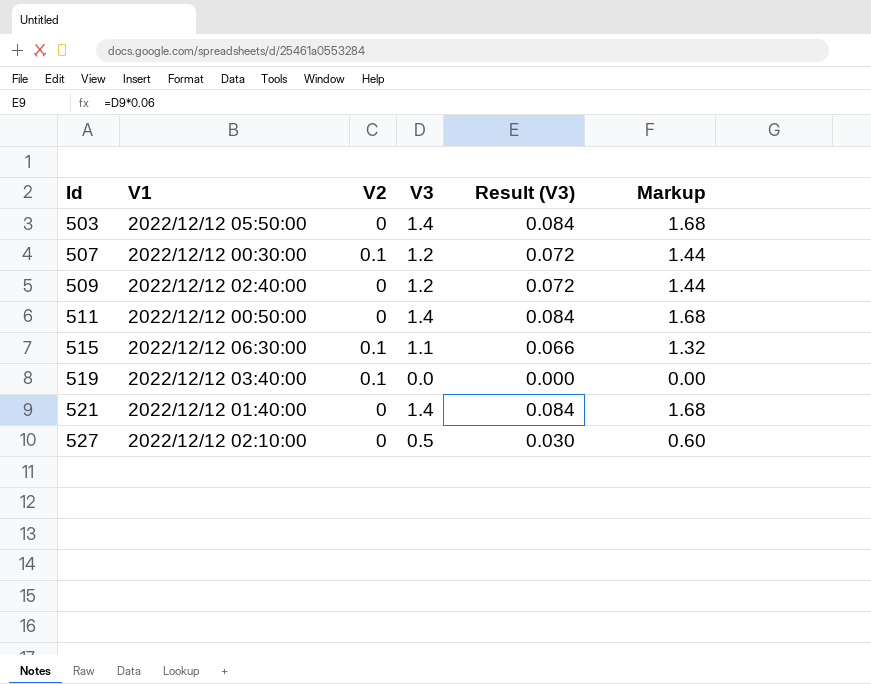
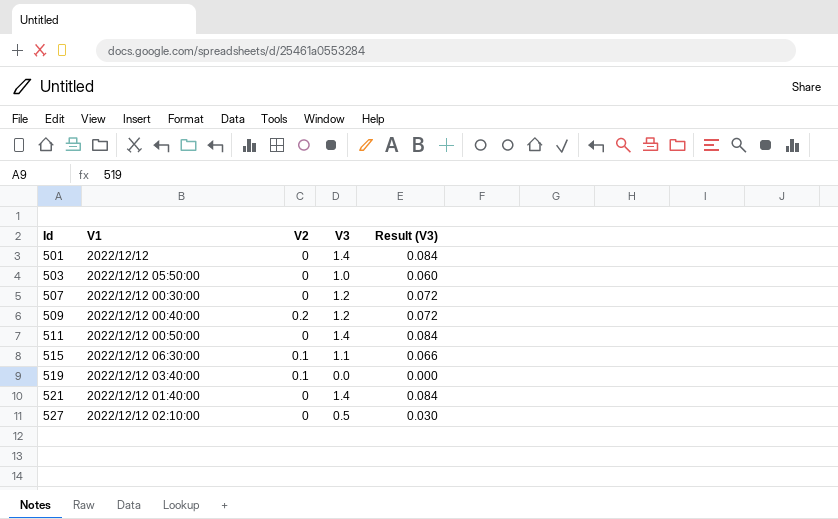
column Markup | formula: [V3] * 1.2 -> none
row 501: none -> 2022/12/12 | 0 | 1.4 | 0.084
503 | V3: 1.4 -> 1.0
503 | Result (V3): 0.084 -> 0.060
507 | V2: 0.1 -> 0
509 | V1: 2022/12/12 02:40:00 -> 2022/12/12 00:40:00
509 | V2: 0 -> 0.2

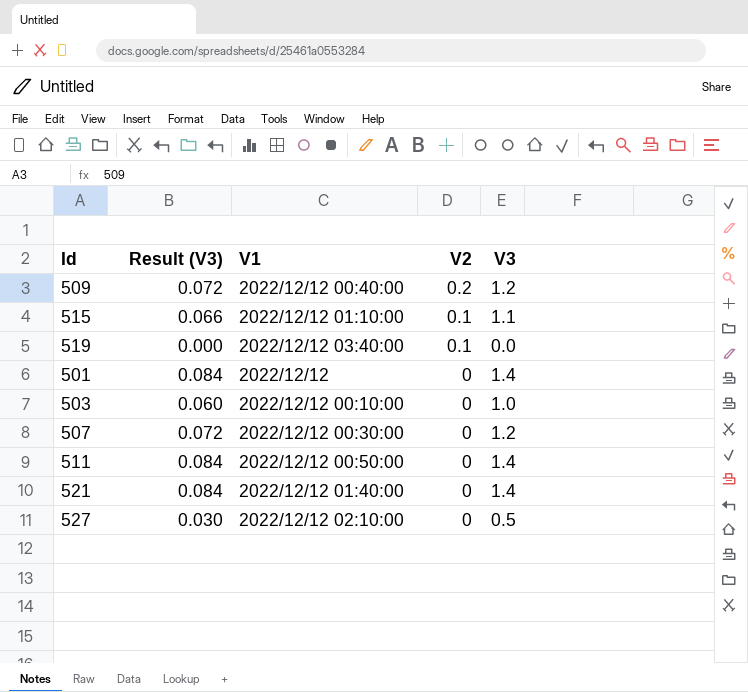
row order: Id ascending -> V2 descending
column Result (V3) | position: 5 -> 2
515 | V1: 2022/12/12 06:30:00 -> 2022/12/12 01:10:00
503 | V1: 2022/12/12 05:50:00 -> 2022/12/12 00:10:00

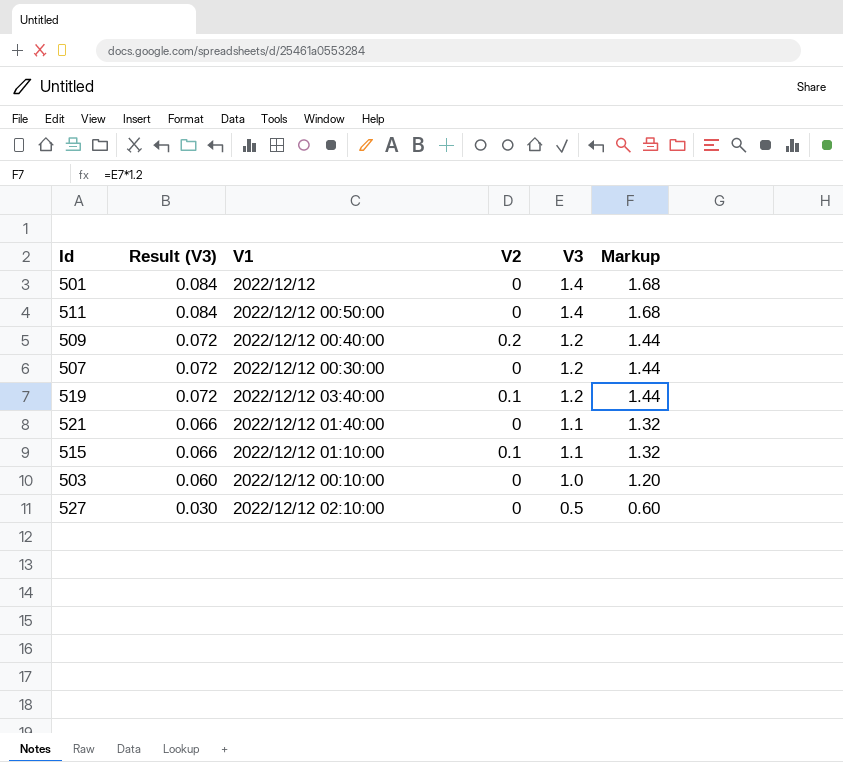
row order: V2 descending -> Result (V3) descending
column Markup | formula: none -> [V3] * 1.2
519 | Result (V3): 0.000 -> 0.072
519 | V3: 0.0 -> 1.2
521 | Result (V3): 0.084 -> 0.066
521 | V3: 1.4 -> 1.1

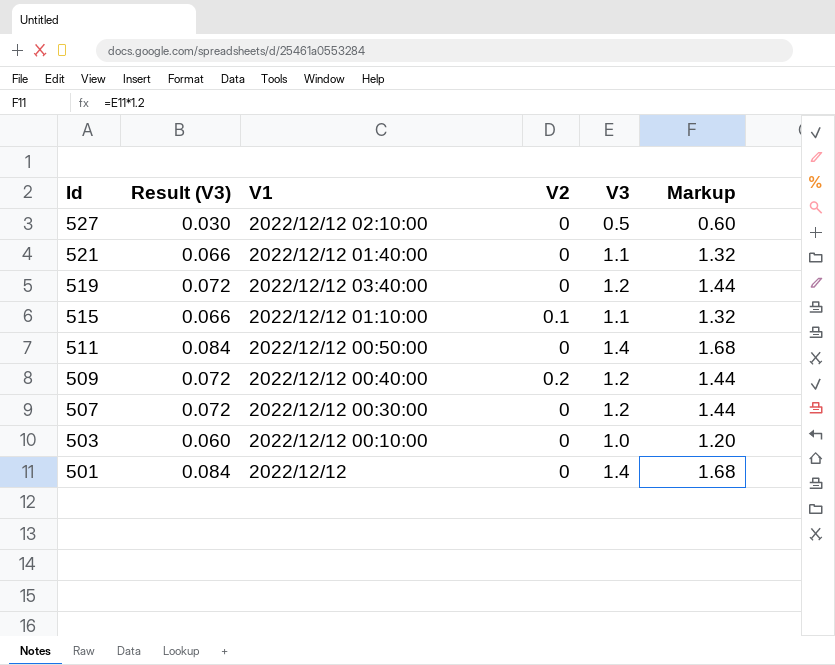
row order: Result (V3) descending -> Id descending
519 | V2: 0.1 -> 0

